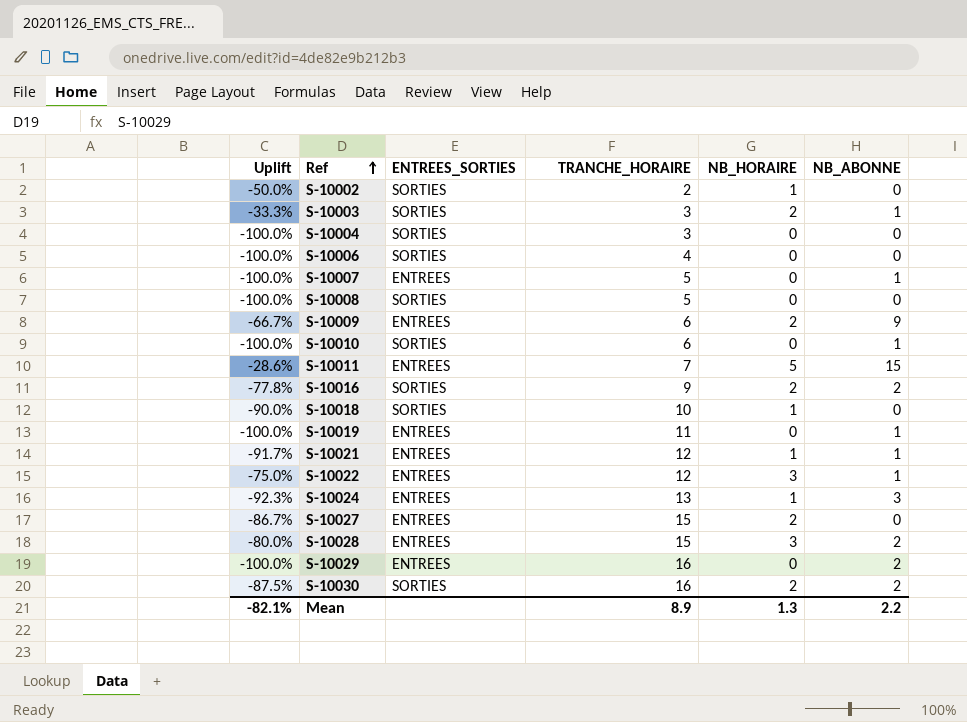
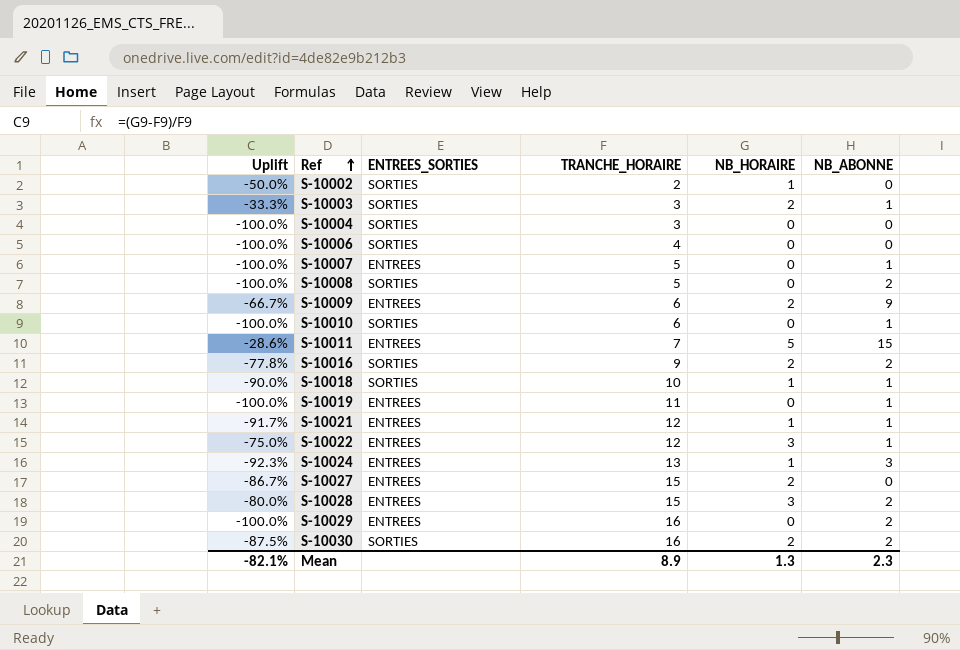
S-10008 | NB_ABONNE: 0 -> 2
S-10018 | NB_ABONNE: 0 -> 1
Mean | NB_ABONNE: 2.2 -> 2.3

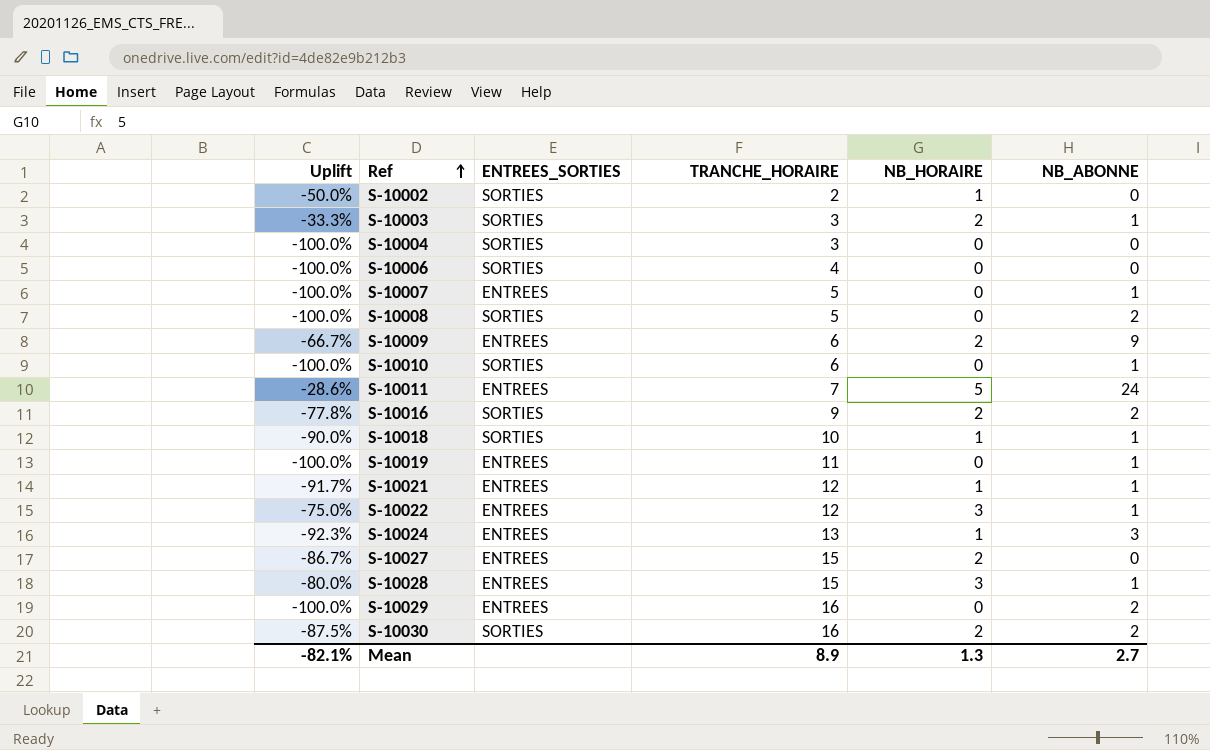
S-10011 | NB_ABONNE: 15 -> 24
S-10028 | NB_ABONNE: 2 -> 1
Mean | NB_ABONNE: 2.3 -> 2.7

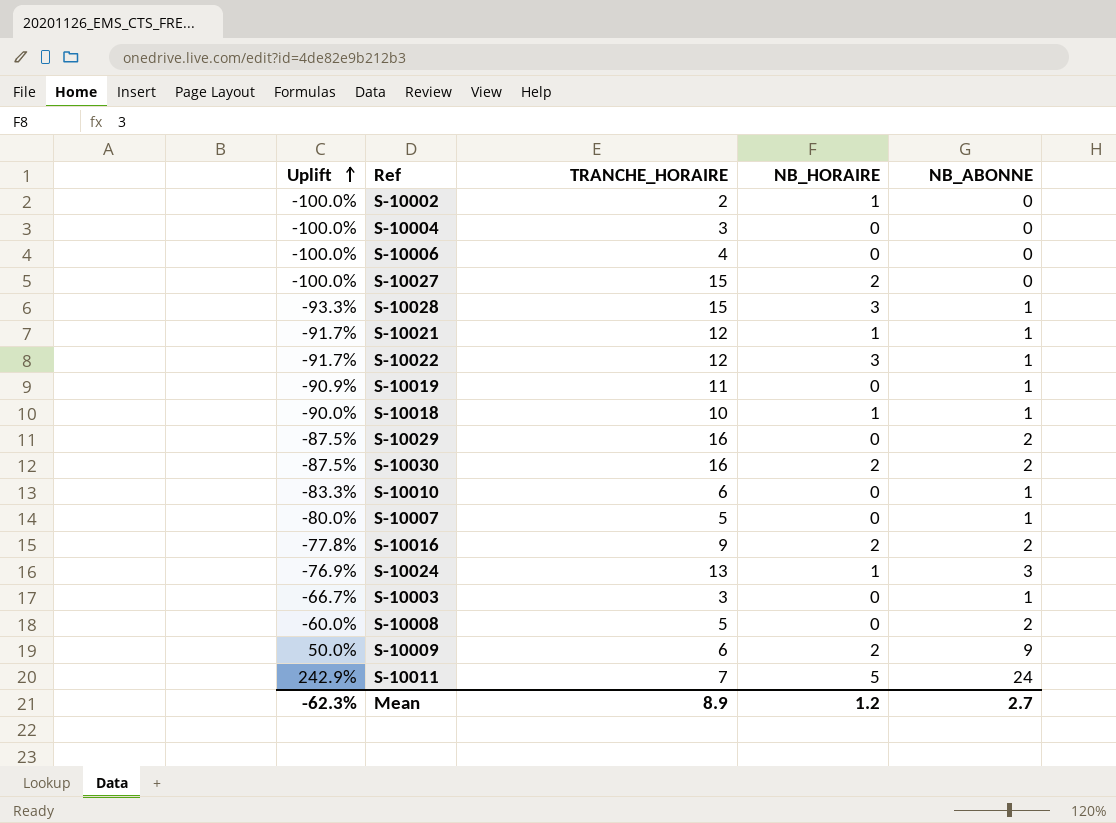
row order: Ref ascending -> Uplift ascending
column ENTREES_SORTIES | position: 3 -> none
column Uplift | formula: ([NB_HORAIRE] - [TRANCHE_HORAIRE]) / [TRANCHE_HORAIRE] -> ([NB_ABONNE] - [TRANCHE_HORAIRE]) / [TRANCHE_HORAIRE]
S-10003 | NB_HORAIRE: 2 -> 0
Mean | Uplift: -82.1% -> -62.3%
Mean | NB_HORAIRE: 1.3 -> 1.2

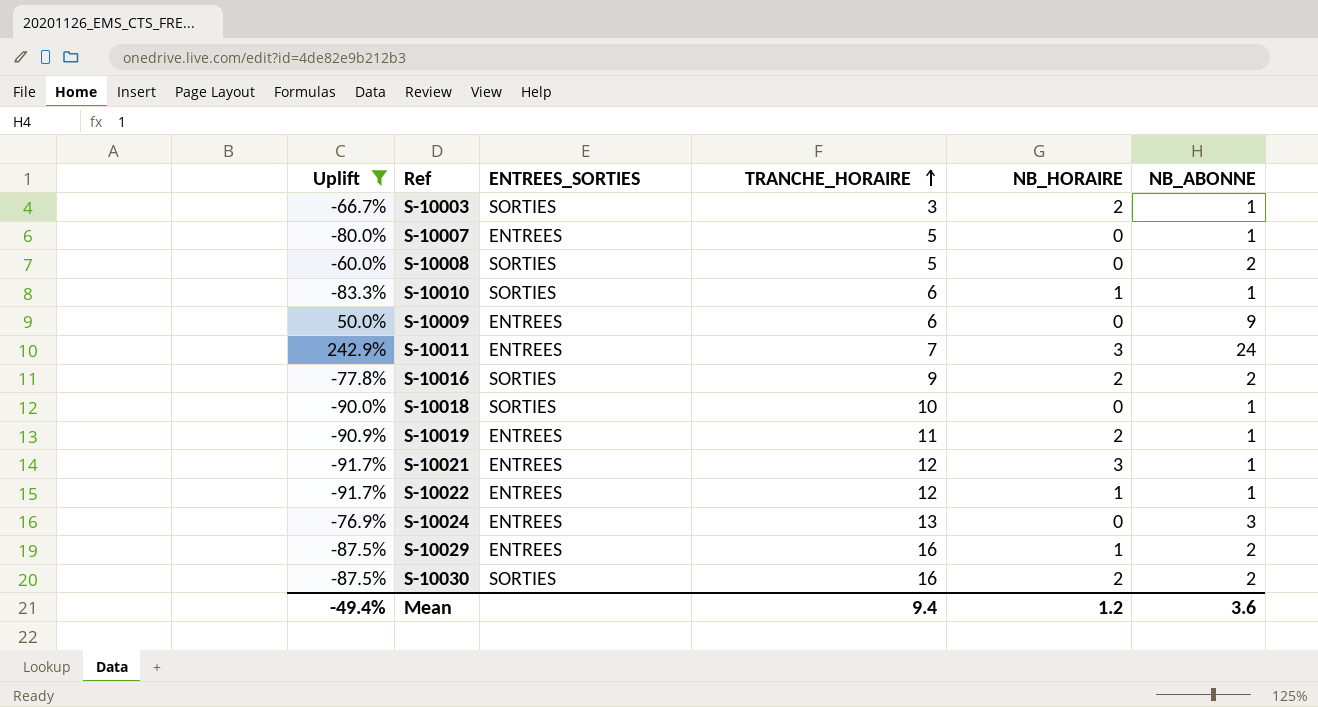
filter: none -> Uplift >= -91.7%
row order: Uplift ascending -> TRANCHE_HORAIRE ascending
column ENTREES_SORTIES | position: none -> 3
S-10003 | NB_HORAIRE: 0 -> 2
S-10010 | NB_HORAIRE: 0 -> 1
S-10009 | NB_HORAIRE: 2 -> 0
S-10011 | NB_HORAIRE: 5 -> 3
S-10018 | NB_HORAIRE: 1 -> 0
S-10019 | NB_HORAIRE: 0 -> 2
S-10021 | NB_HORAIRE: 1 -> 3
S-10022 | NB_HORAIRE: 3 -> 1
S-10024 | NB_HORAIRE: 1 -> 0
S-10029 | NB_HORAIRE: 0 -> 1
Mean | Uplift: -62.3% -> -49.4%
Mean | TRANCHE_HORAIRE: 8.9 -> 9.4
Mean | NB_ABONNE: 2.7 -> 3.6

